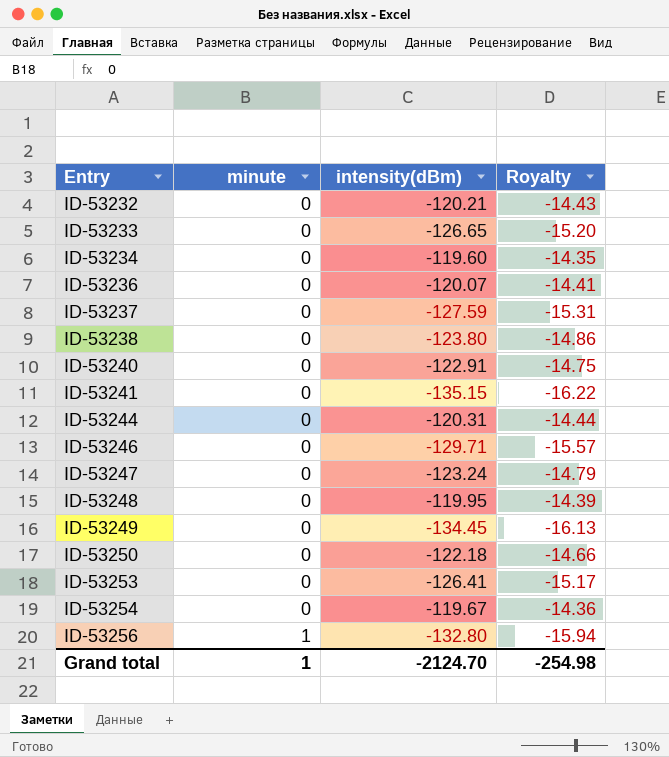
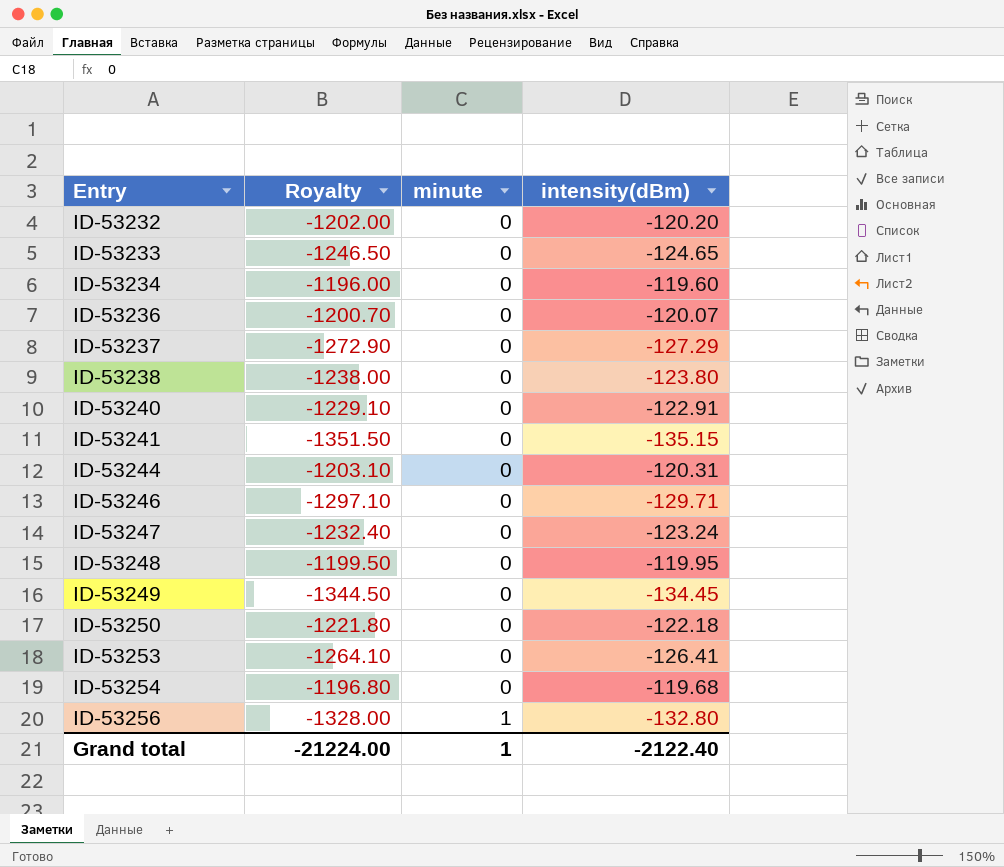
column Royalty | formula: [intensity(dBm)] * 0.12 -> [intensity(dBm)] * 10
column Royalty | position: 4 -> 2
ID-53232 | intensity(dBm): -120.21 -> -120.20
ID-53233 | intensity(dBm): -126.65 -> -124.65
ID-53237 | intensity(dBm): -127.59 -> -127.29
ID-53254 | intensity(dBm): -119.67 -> -119.68
Grand total | Royalty: -254.98 -> -21224.00
Grand total | intensity(dBm): -2124.70 -> -2122.40

